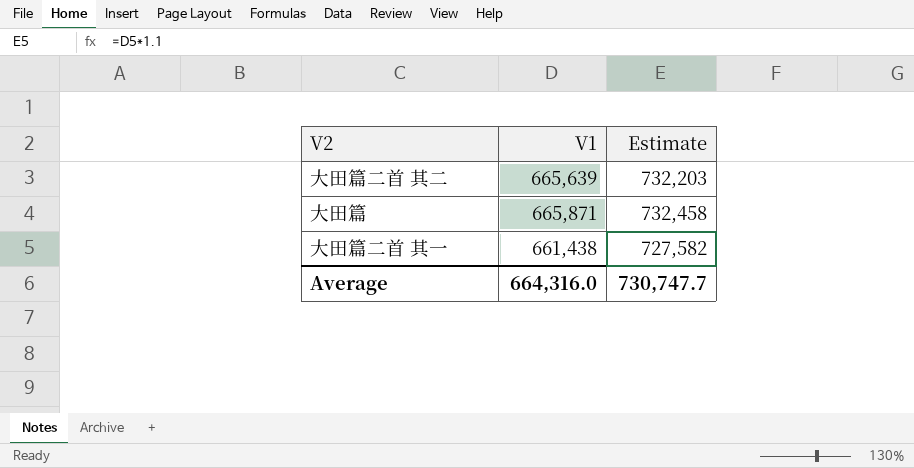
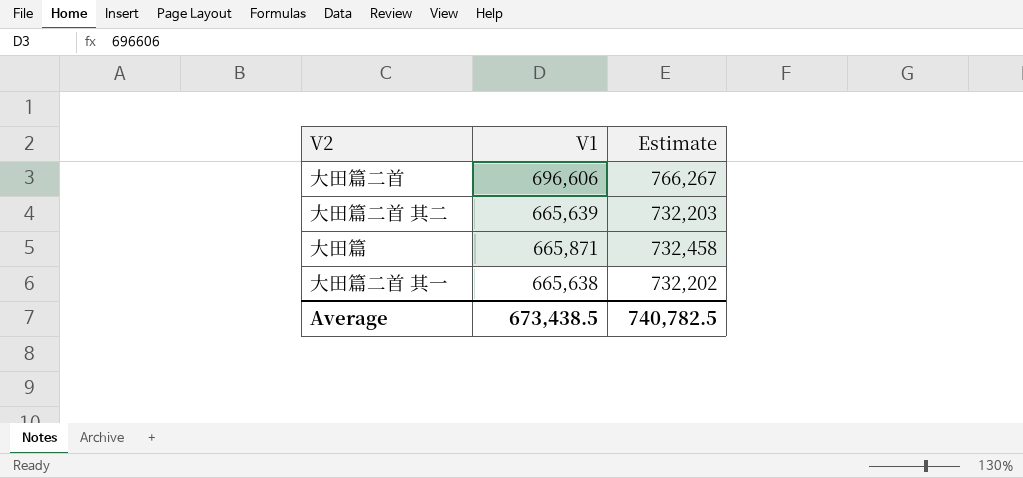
row 大田篇二首: none -> 696,606 | 766,267
大田篇二首 其一 | V1: 661,438 -> 665,638
大田篇二首 其一 | Estimate: 727,582 -> 732,202
Average | V1: 664,316.0 -> 673,438.5
Average | Estimate: 730,747.7 -> 740,782.5

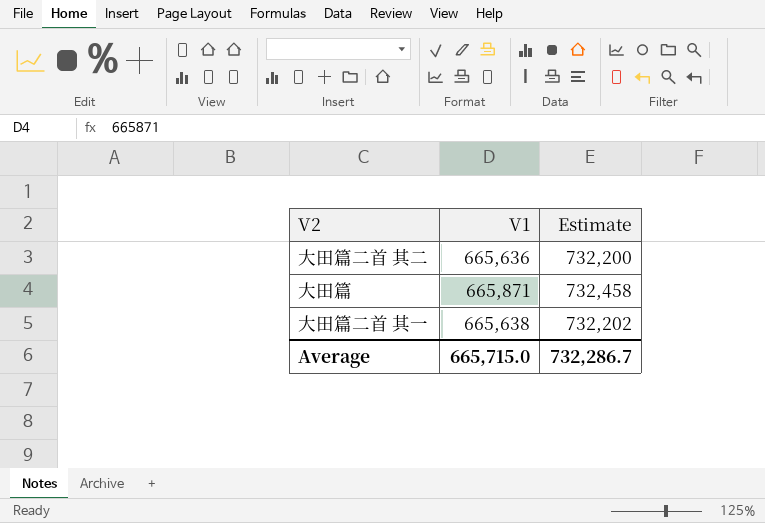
row 大田篇二首: 696,606 | 766,267 -> none
大田篇二首 其二 | V1: 665,639 -> 665,636
大田篇二首 其二 | Estimate: 732,203 -> 732,200
Average | V1: 673,438.5 -> 665,715.0
Average | Estimate: 740,782.5 -> 732,286.7

